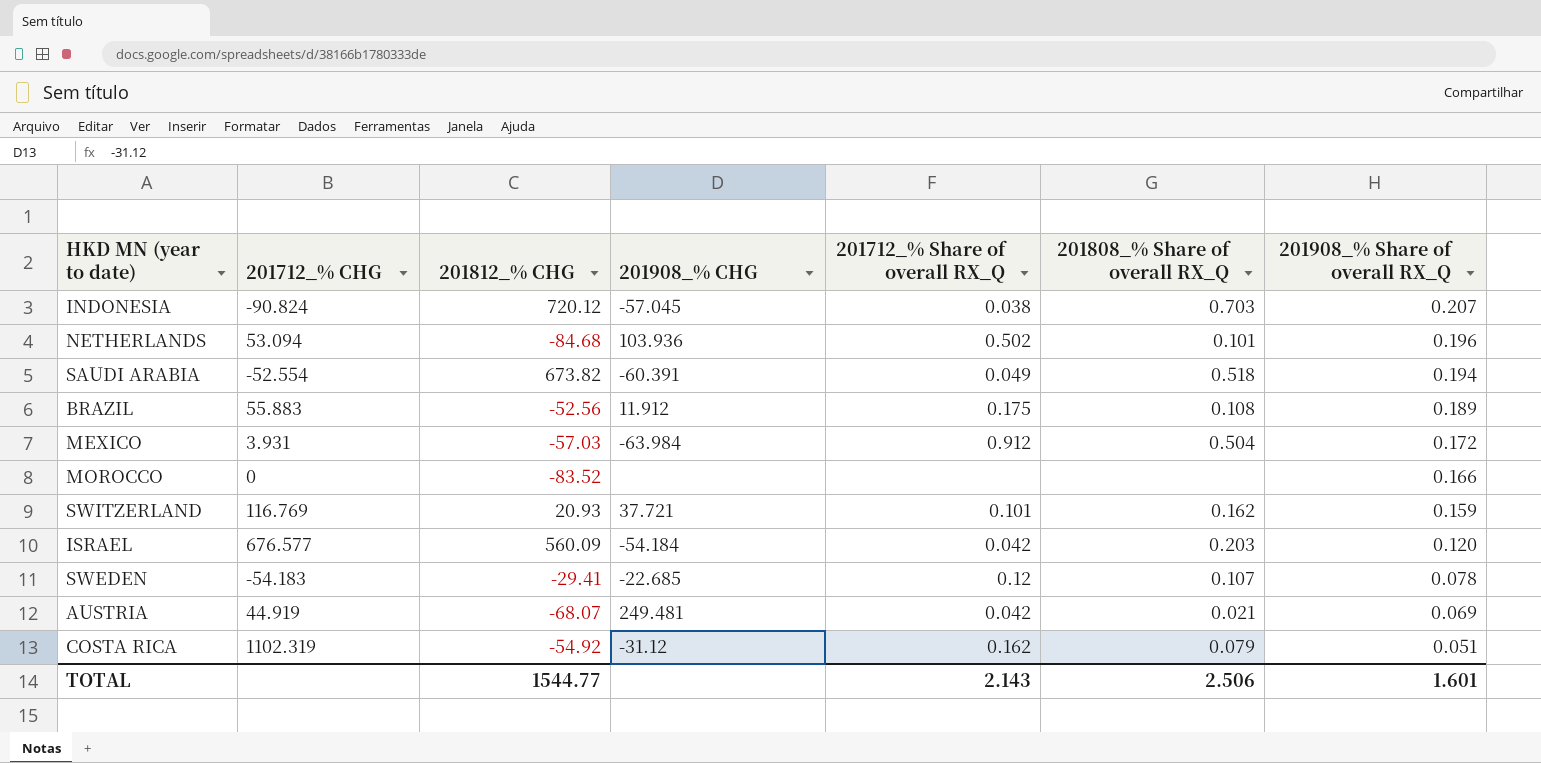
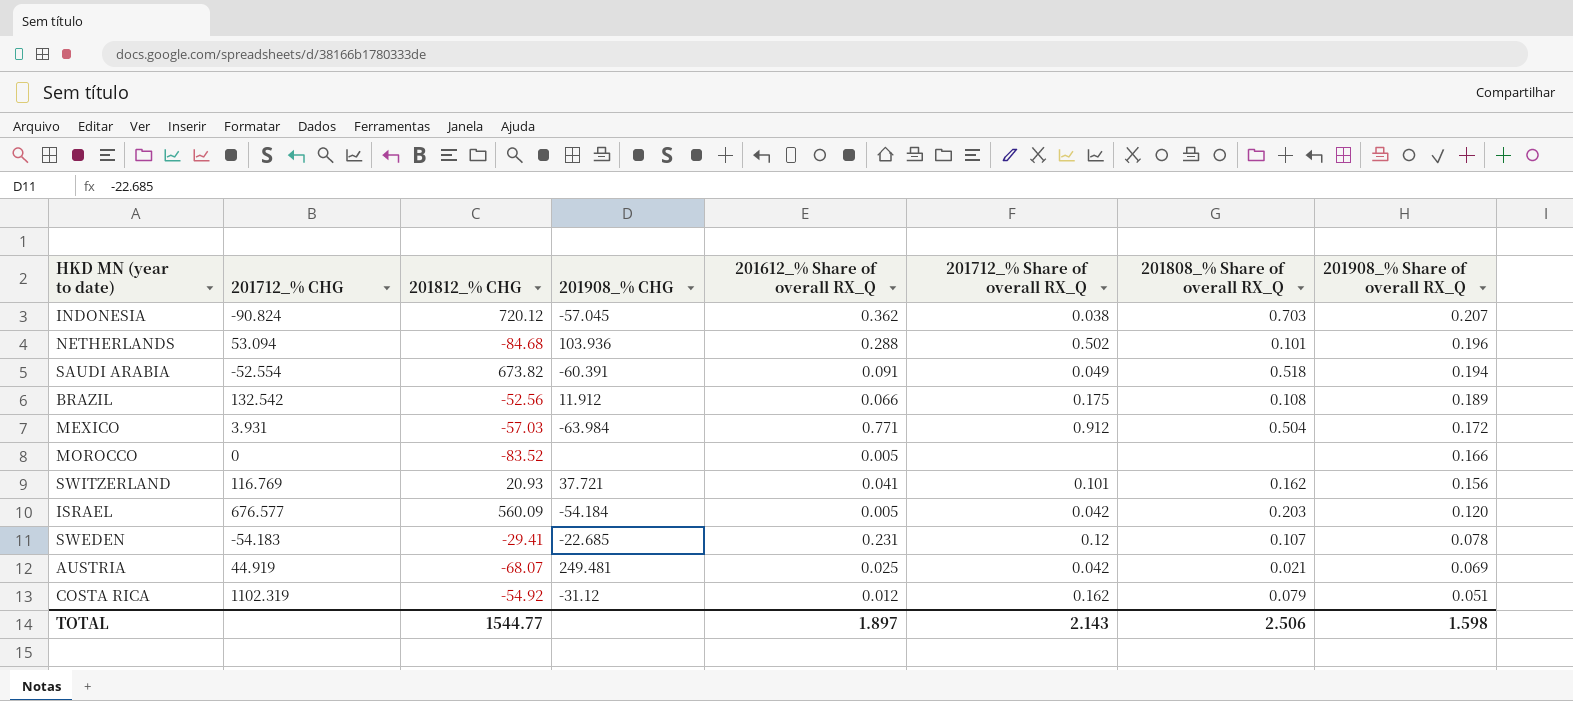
column 201612_% Share of overall RX_Q | position: none -> 5
BRAZIL | 201712_% CHG: 55.883 -> 132.542
SWITZERLAND | 201908_% Share of overall RX_Q: 0.159 -> 0.156
TOTAL | 201908_% Share of overall RX_Q: 1.601 -> 1.598

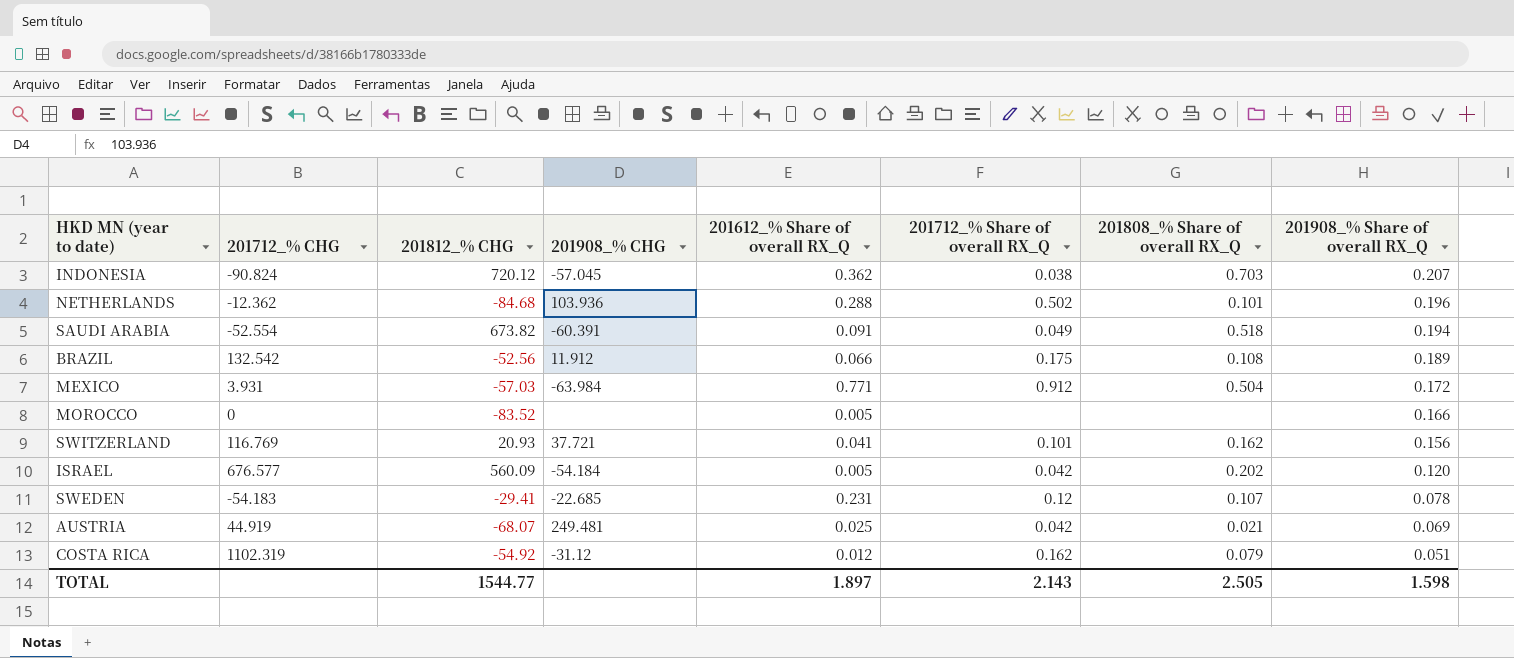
NETHERLANDS | 201712_% CHG: 53.094 -> -12.362
ISRAEL | 201808_% Share of overall RX_Q: 0.203 -> 0.202
TOTAL | 201808_% Share of overall RX_Q: 2.506 -> 2.505

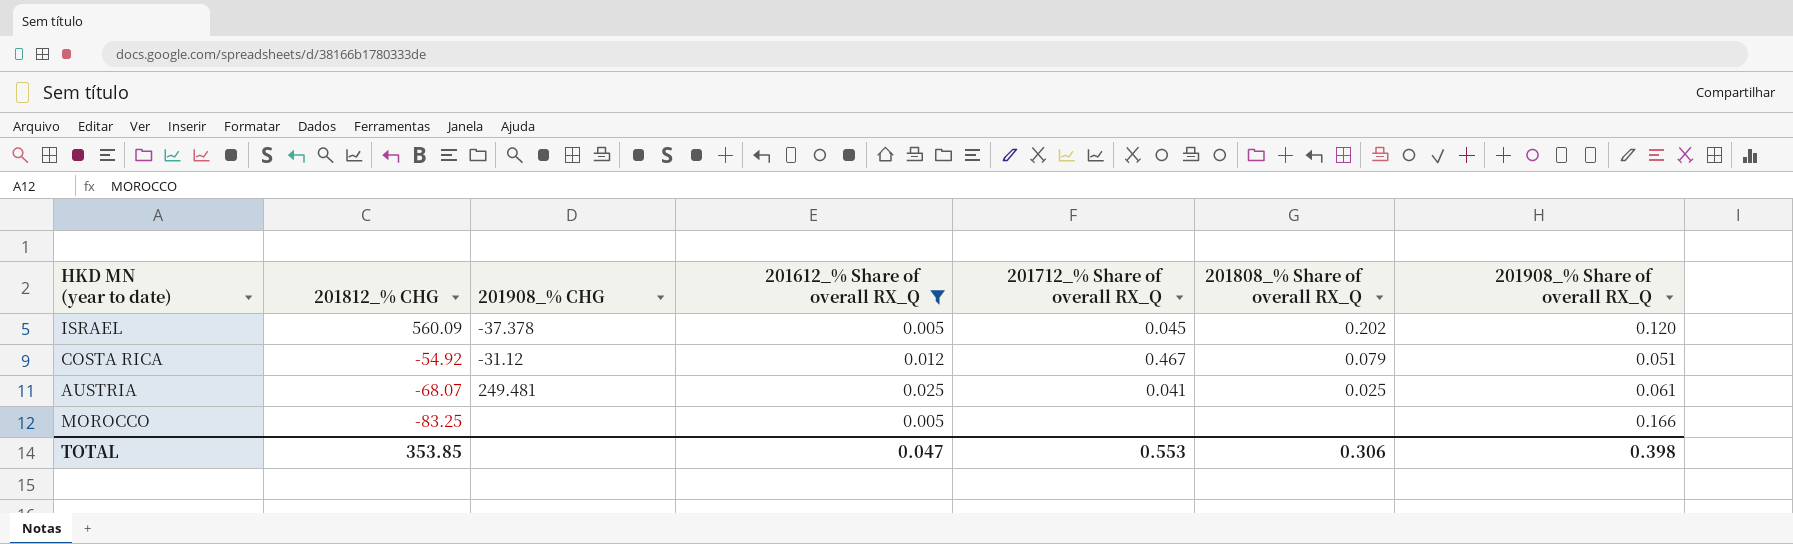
filter: none -> 201612_% Share of overall RX_Q <= 0.025
row order: 201908_% Share of overall RX_Q descending -> 201812_% CHG descending
column 201712_% CHG | position: 2 -> none
ISRAEL | 201908_% CHG: -54.184 -> -37.378
ISRAEL | 201712_% Share of overall RX_Q: 0.042 -> 0.045
COSTA RICA | 201712_% Share of overall RX_Q: 0.162 -> 0.467
AUSTRIA | 201712_% Share of overall RX_Q: 0.042 -> 0.041
AUSTRIA | 201808_% Share of overall RX_Q: 0.021 -> 0.025
AUSTRIA | 201908_% Share of overall RX_Q: 0.069 -> 0.061
MOROCCO | 201812_% CHG: -83.52 -> -83.25
TOTAL | 201812_% CHG: 1544.77 -> 353.85
TOTAL | 201612_% Share of overall RX_Q: 1.897 -> 0.047
TOTAL | 201712_% Share of overall RX_Q: 2.143 -> 0.553
TOTAL | 201808_% Share of overall RX_Q: 2.505 -> 0.306
TOTAL | 201908_% Share of overall RX_Q: 1.598 -> 0.398

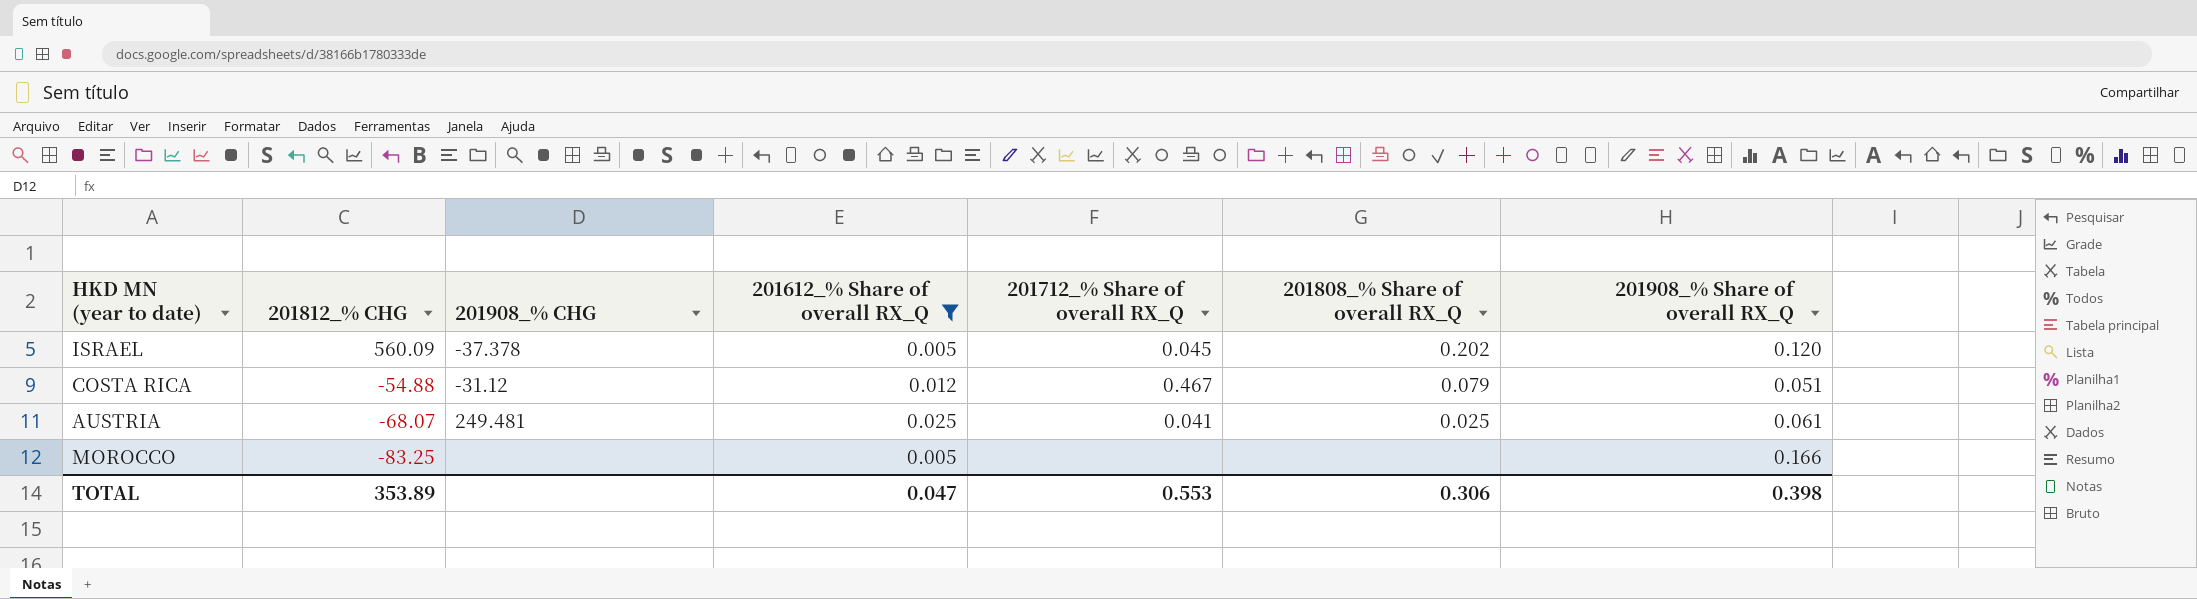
COSTA RICA | 201812_% CHG: -54.92 -> -54.88
TOTAL | 201812_% CHG: 353.85 -> 353.89

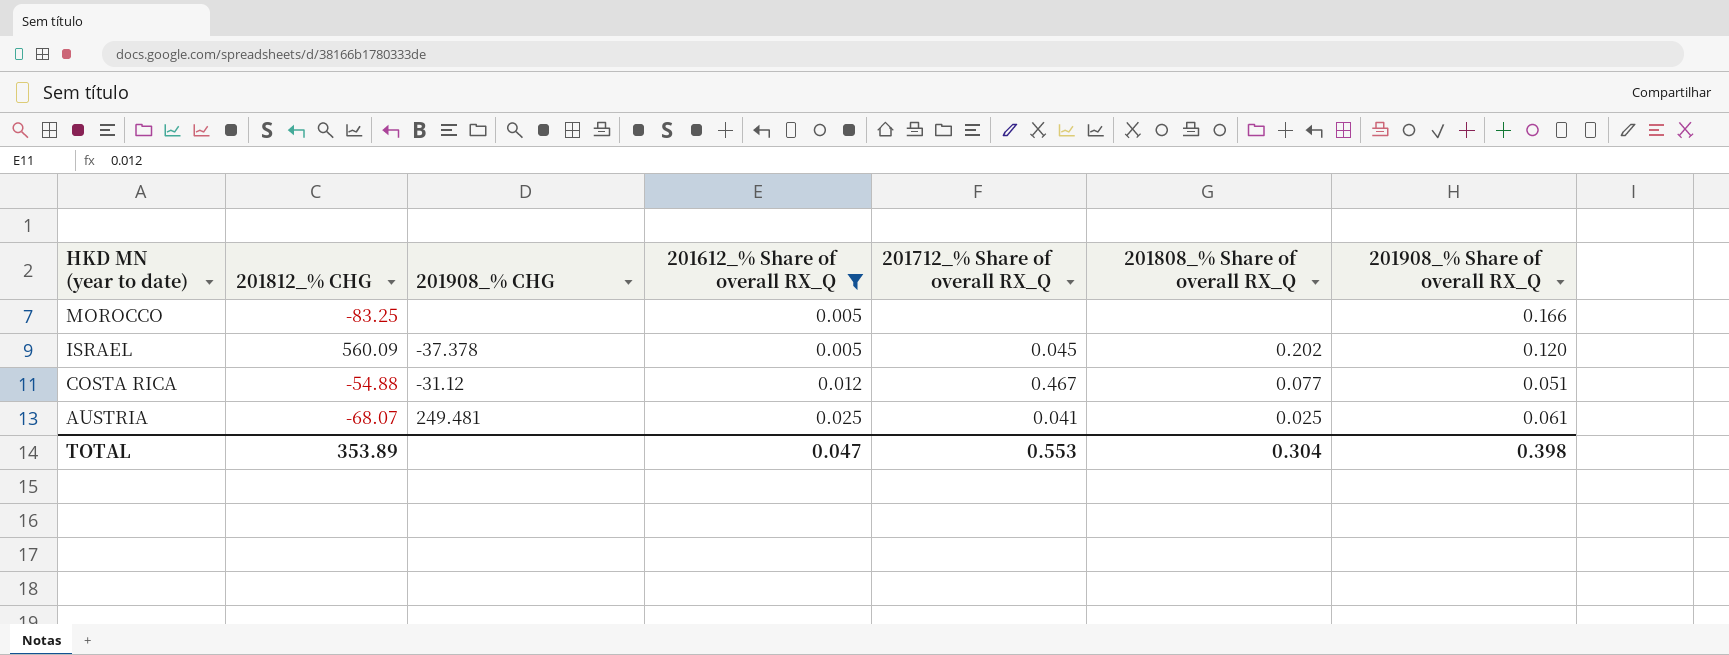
row order: 201812_% CHG descending -> HKD MN (year to date) descending
COSTA RICA | 201808_% Share of overall RX_Q: 0.079 -> 0.077
TOTAL | 201808_% Share of overall RX_Q: 0.306 -> 0.304

